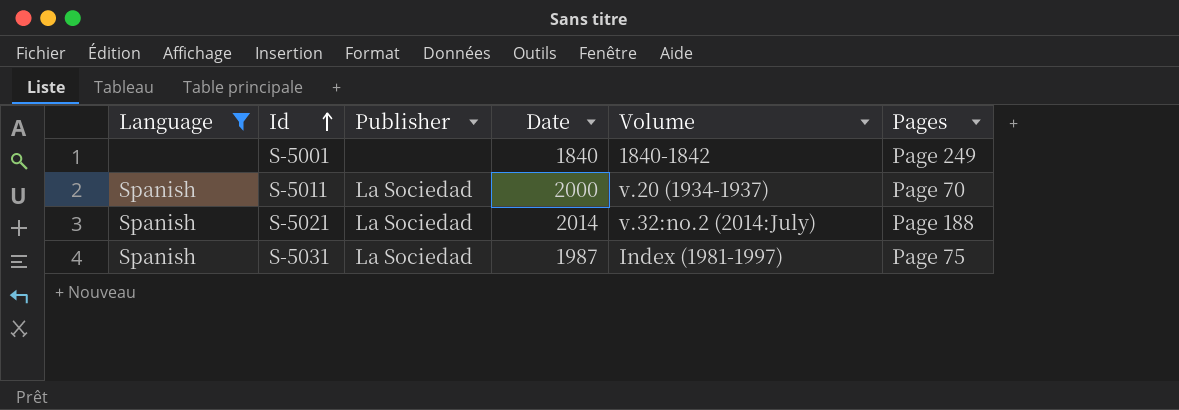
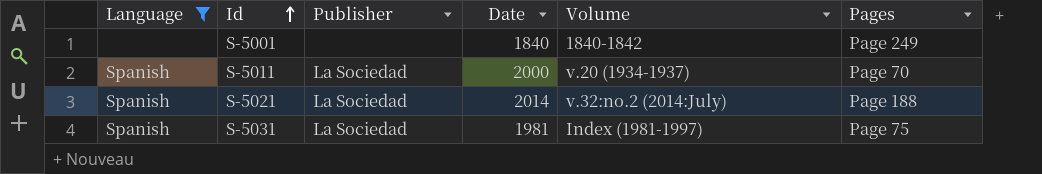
S-5031 | Date: 1987 -> 1981

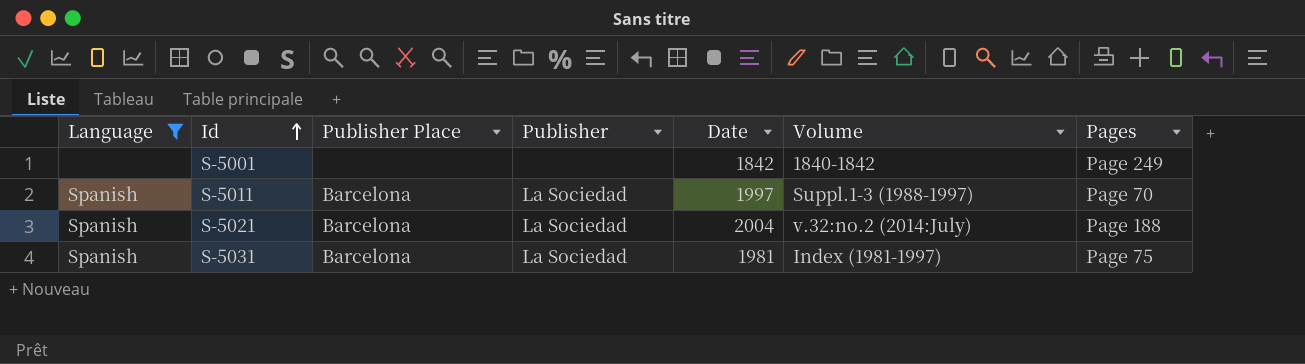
column Publisher Place | position: none -> 3
S-5001 | Date: 1840 -> 1842
S-5011 | Date: 2000 -> 1997
S-5011 | Volume: v.20 (1934-1937) -> Suppl.1-3 (1988-1997)
S-5021 | Date: 2014 -> 2004

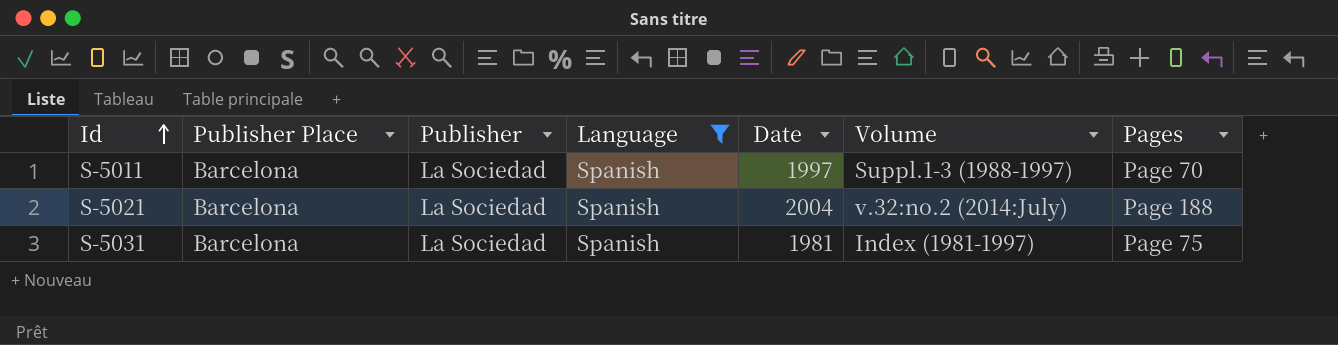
column Language | position: 1 -> 4
row S-5001: none | none | none | 1842 | 1840-1842 | Page 249 -> none

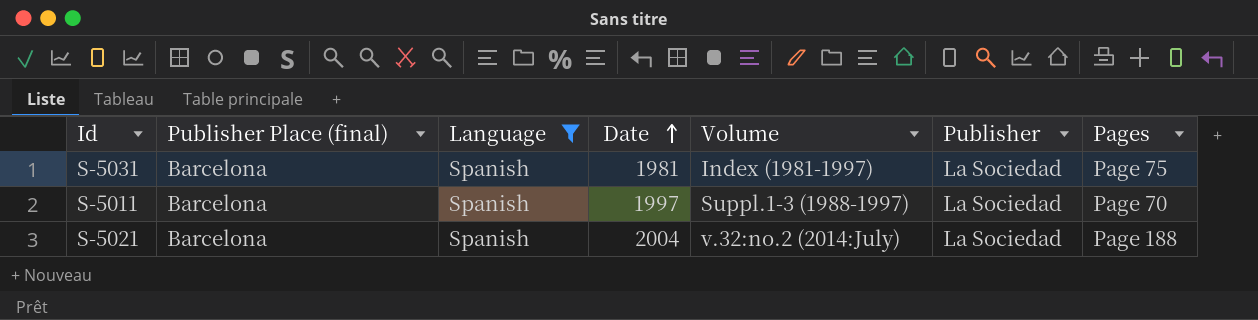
row order: Id ascending -> Date ascending
column name: Publisher Place -> Publisher Place (final)
column Publisher | position: 3 -> 6

